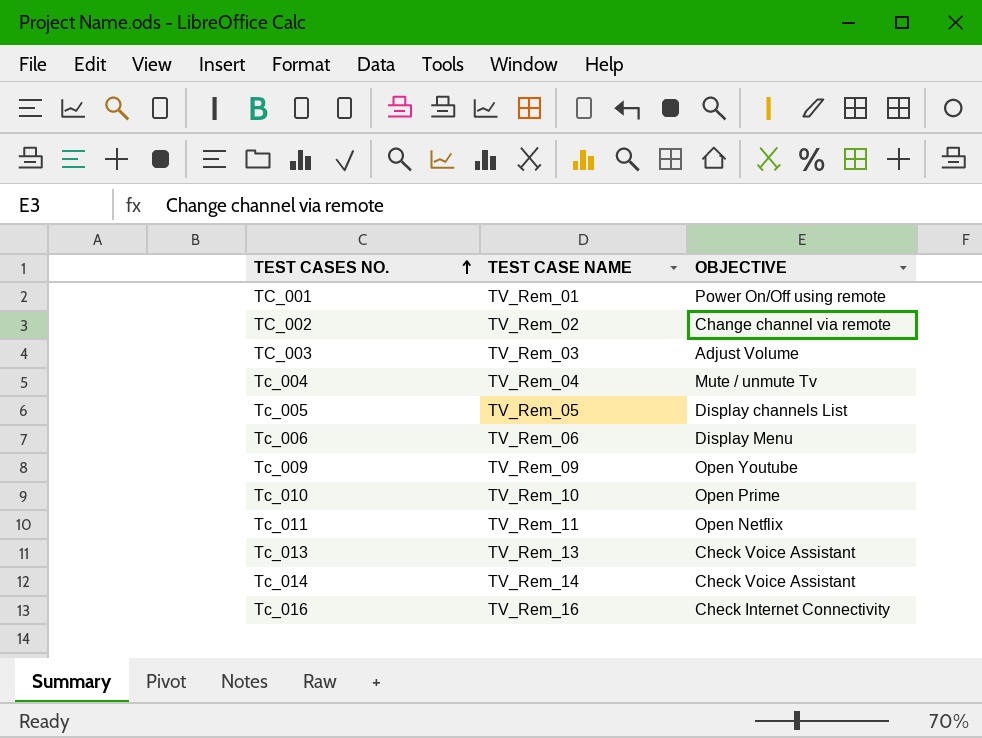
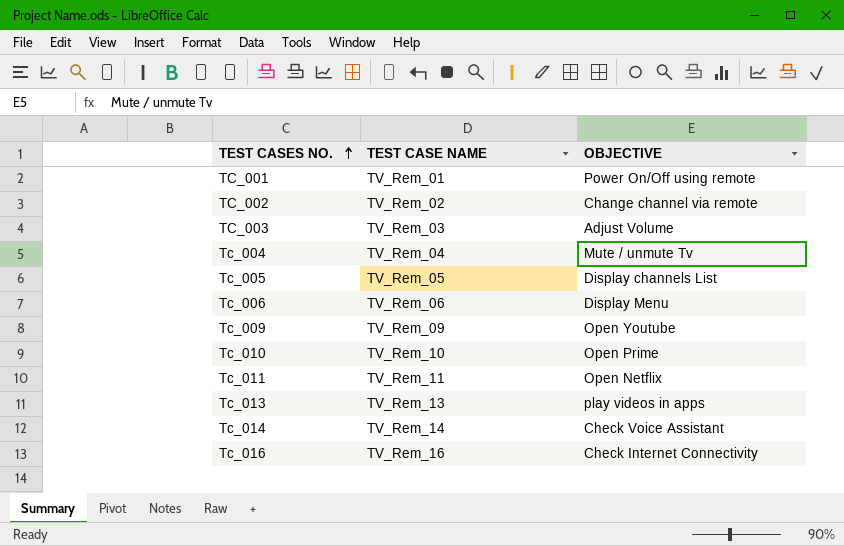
Tc_013 | OBJECTIVE: Check Voice Assistant -> play videos in apps

